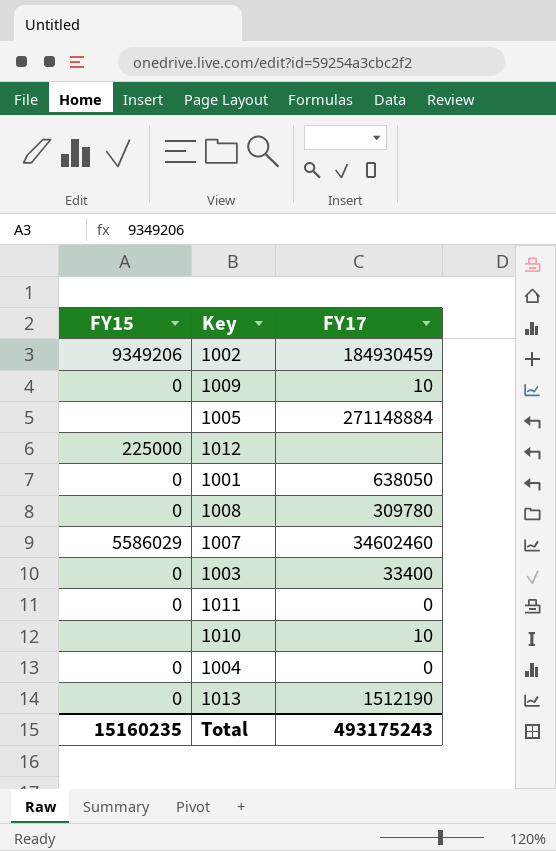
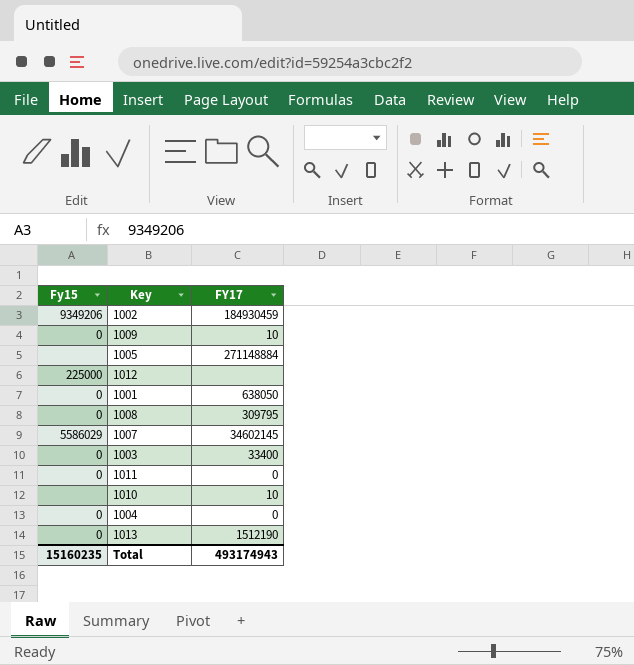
column name: FY15 -> Fy15
1008 | FY17: 309780 -> 309795
1007 | FY17: 34602460 -> 34602145
Total | FY17: 493175243 -> 493174943

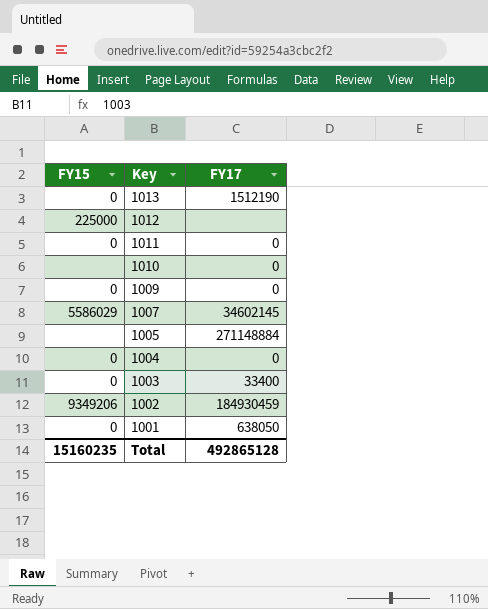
row order: none -> Key descending
column name: Fy15 -> FY15
row 1008: 0 | 309795 -> none
1010 | FY17: 10 -> 0
1009 | FY17: 10 -> 0
Total | FY17: 493174943 -> 492865128

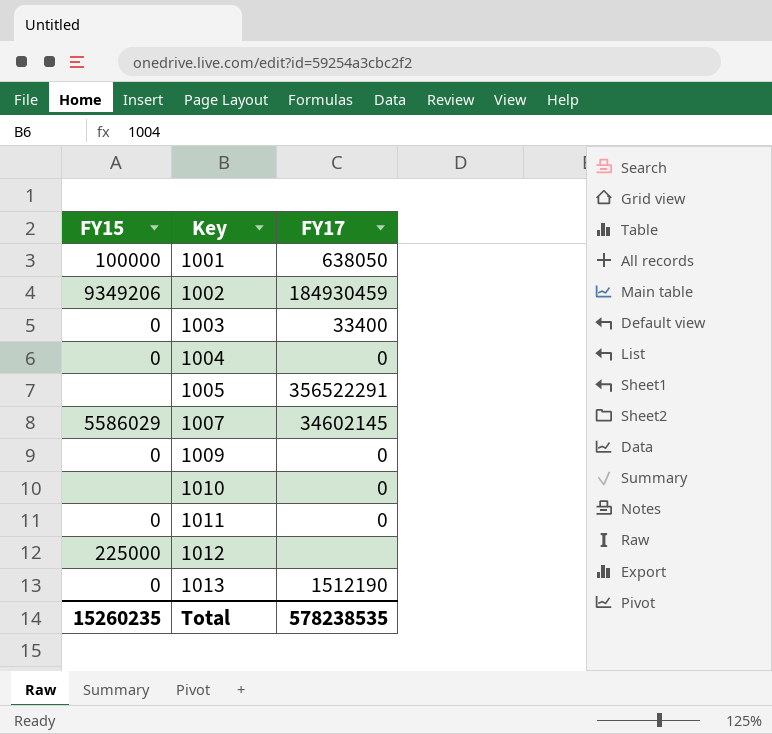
row order: Key descending -> Key ascending
1001 | FY15: 0 -> 100000
1005 | FY17: 271148884 -> 356522291
Total | FY15: 15160235 -> 15260235
Total | FY17: 492865128 -> 578238535

